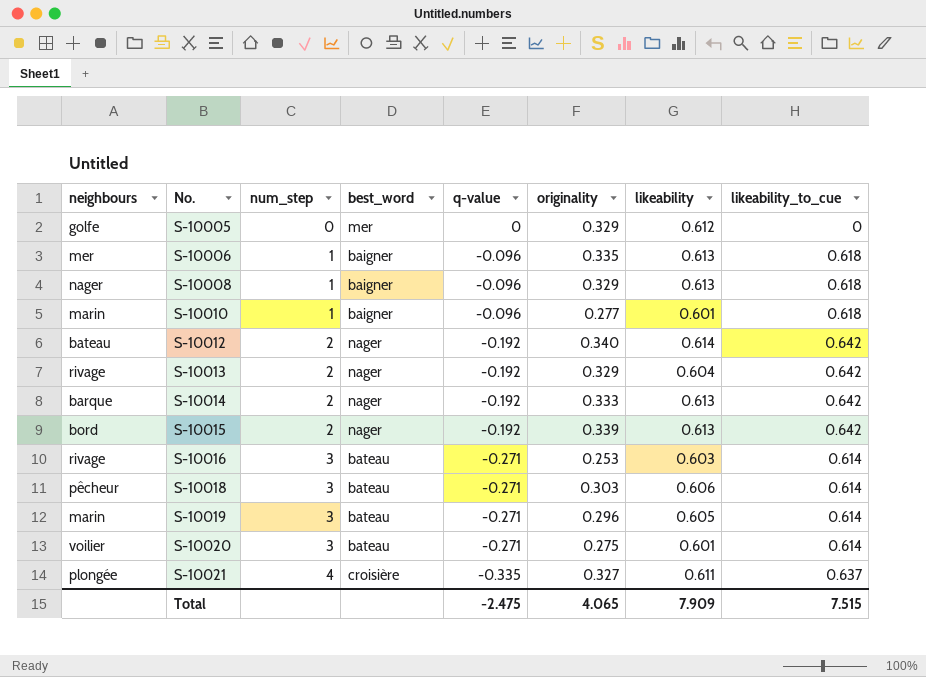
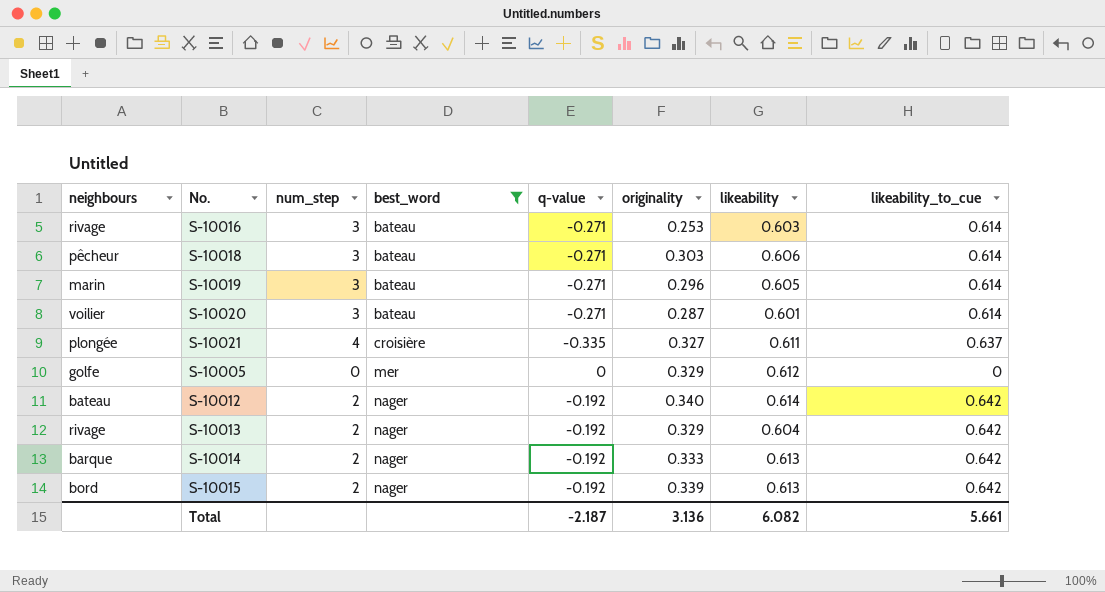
filter: none -> best_word != baigner
row order: No. ascending -> best_word ascending
S-10020 | originality: 0.275 -> 0.287
Total | q-value: -2.475 -> -2.187
Total | originality: 4.065 -> 3.136
Total | likeability: 7.909 -> 6.082
Total | likeability_to_cue: 7.515 -> 5.661

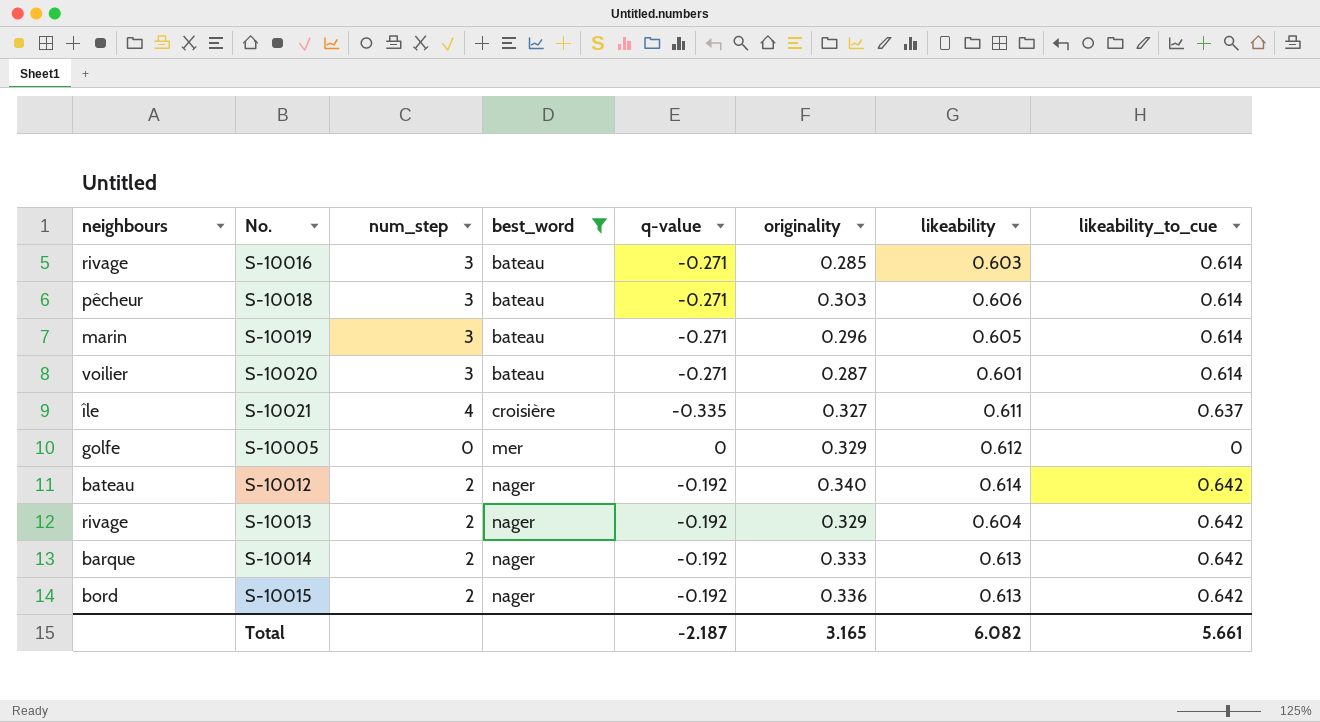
S-10016 | originality: 0.253 -> 0.285
S-10021 | neighbours: plongée -> île
S-10015 | originality: 0.339 -> 0.336
Total | originality: 3.136 -> 3.165

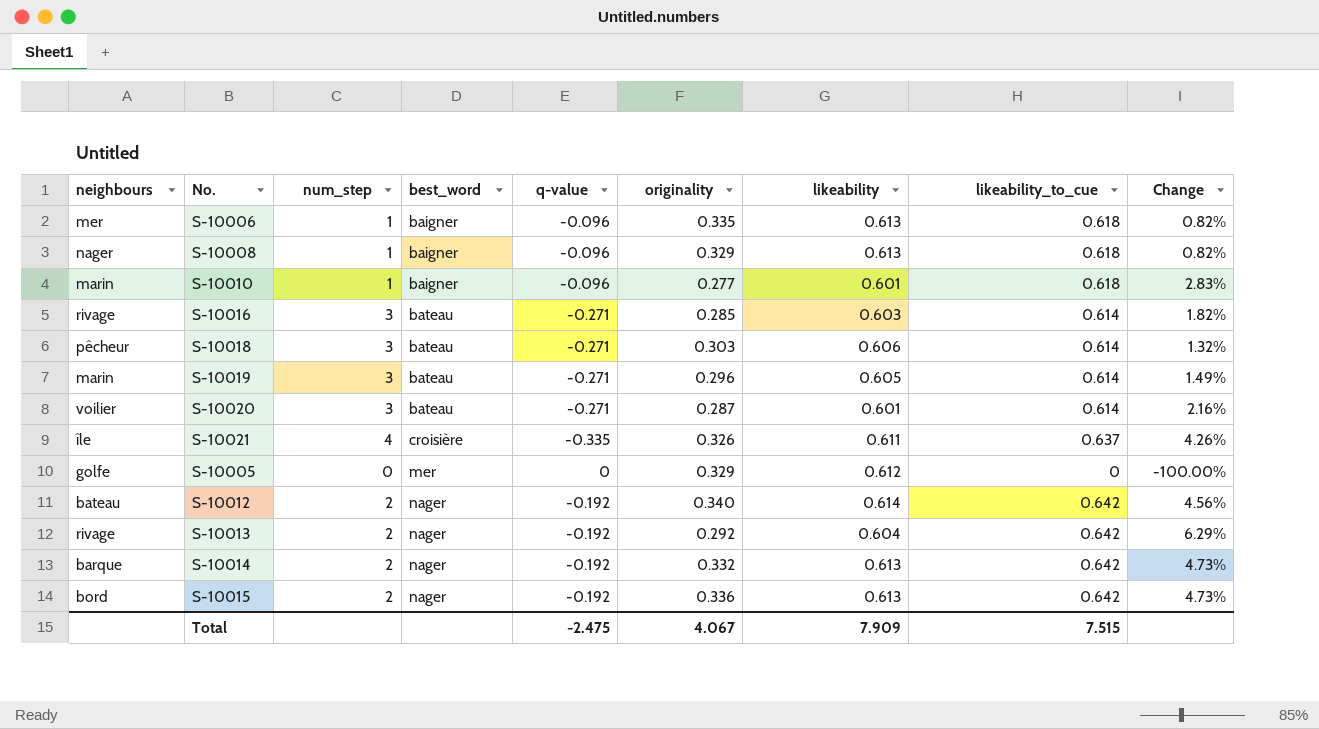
filter: best_word != baigner -> none
column Change | formula: none -> ([likeability_to_cue] - [likeability]) / [likeability]
S-10021 | originality: 0.327 -> 0.326
S-10013 | originality: 0.329 -> 0.292
S-10014 | originality: 0.333 -> 0.332
Total | q-value: -2.187 -> -2.475
Total | originality: 3.165 -> 4.067
Total | likeability: 6.082 -> 7.909
Total | likeability_to_cue: 5.661 -> 7.515

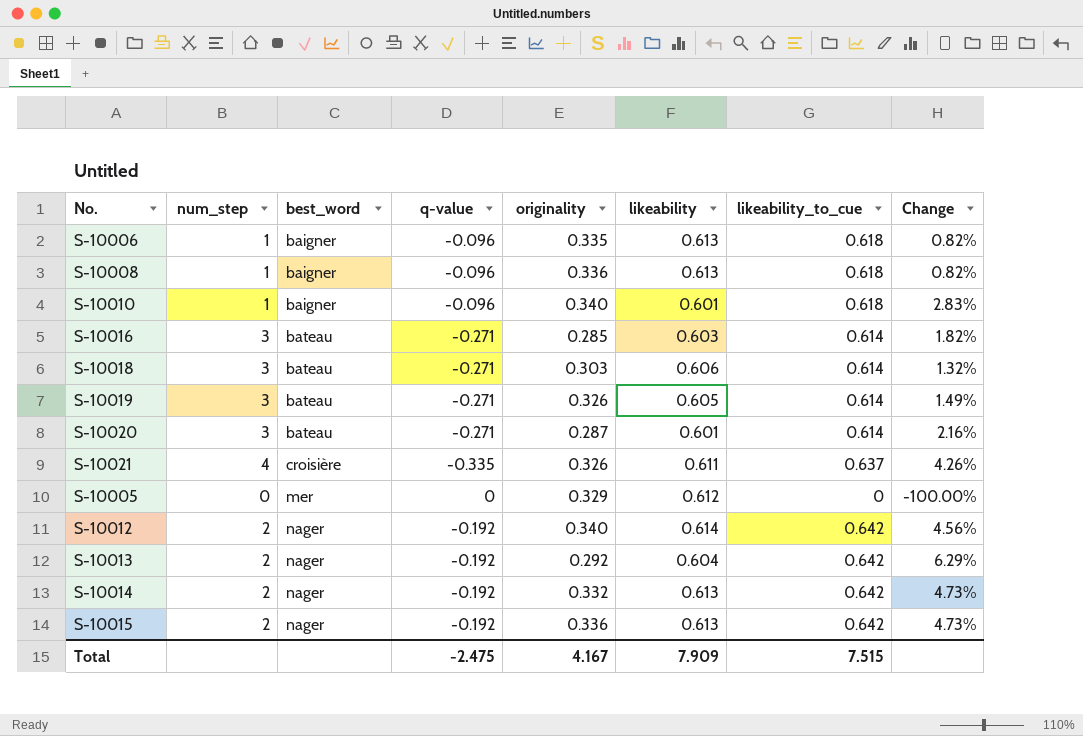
column neighbours | position: 1 -> none
S-10008 | originality: 0.329 -> 0.336
S-10010 | originality: 0.277 -> 0.340
S-10019 | originality: 0.296 -> 0.326
Total | originality: 4.067 -> 4.167

